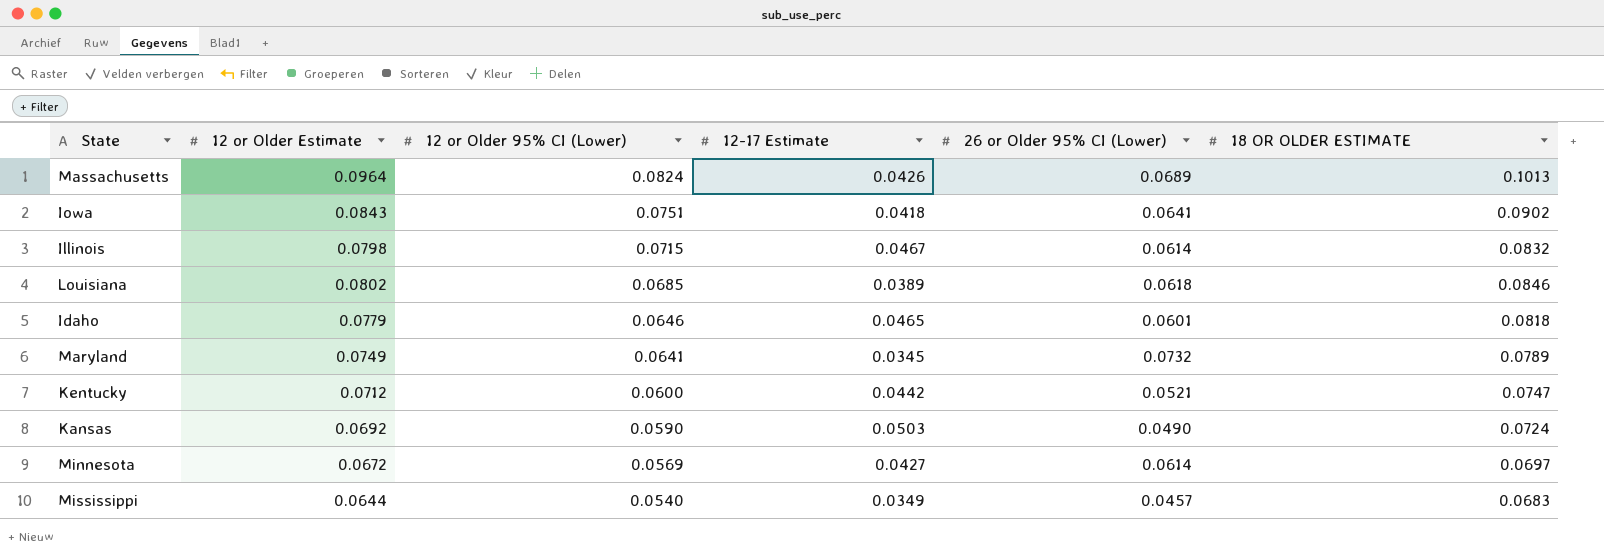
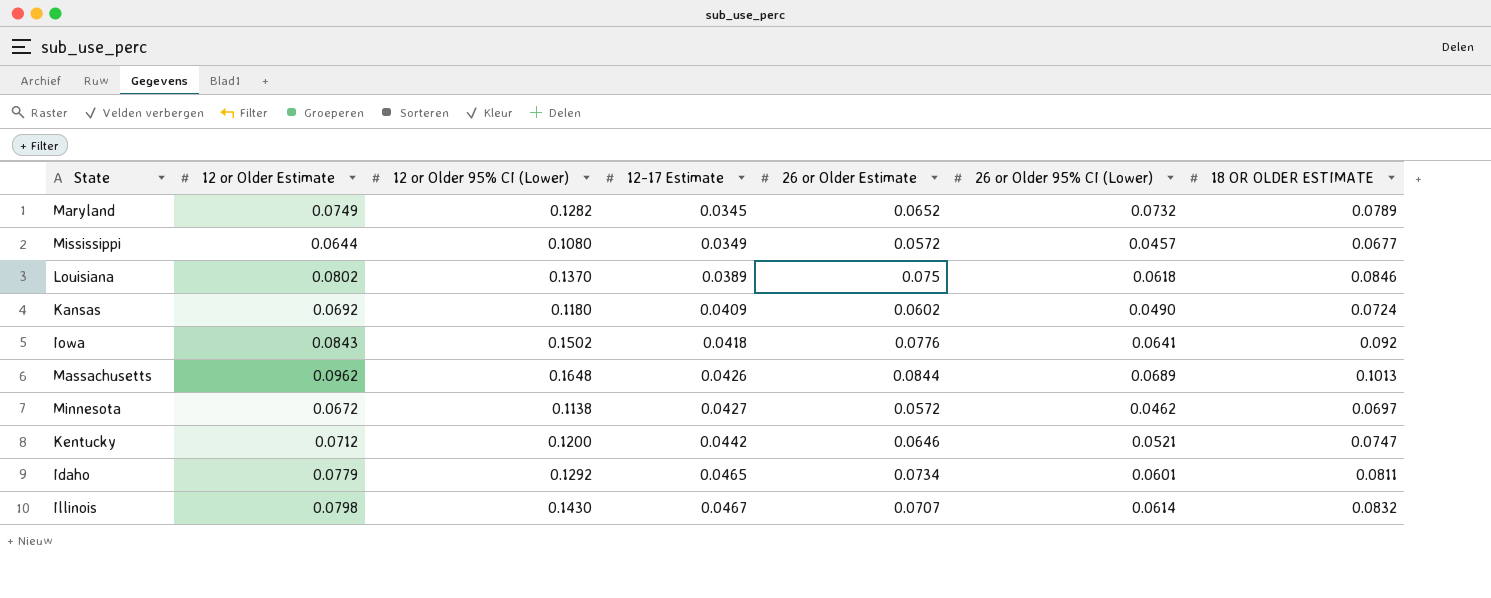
row order: 12 or Older 95% CI (Lower) descending -> 12-17 Estimate ascending
column 26 or Older Estimate | position: none -> 5
Maryland | 12 or Older 95% CI (Lower): 0.0641 -> 0.1282
Mississippi | 12 or Older 95% CI (Lower): 0.0540 -> 0.1080
Mississippi | 18 OR OLDER ESTIMATE: 0.0683 -> 0.0677
Louisiana | 12 or Older 95% CI (Lower): 0.0685 -> 0.1370
Kansas | 12 or Older 95% CI (Lower): 0.0590 -> 0.1180
Kansas | 12-17 Estimate: 0.0503 -> 0.0409
Iowa | 12 or Older 95% CI (Lower): 0.0751 -> 0.1502
Iowa | 18 OR OLDER ESTIMATE: 0.0902 -> 0.092
Massachusetts | 12 or Older Estimate: 0.0964 -> 0.0962
Massachusetts | 12 or Older 95% CI (Lower): 0.0824 -> 0.1648
Minnesota | 12 or Older 95% CI (Lower): 0.0569 -> 0.1138
Minnesota | 26 or Older 95% CI (Lower): 0.0614 -> 0.0462
Kentucky | 12 or Older 95% CI (Lower): 0.0600 -> 0.1200
Idaho | 12 or Older 95% CI (Lower): 0.0646 -> 0.1292
Idaho | 18 OR OLDER ESTIMATE: 0.0818 -> 0.0811
Illinois | 12 or Older 95% CI (Lower): 0.0715 -> 0.1430

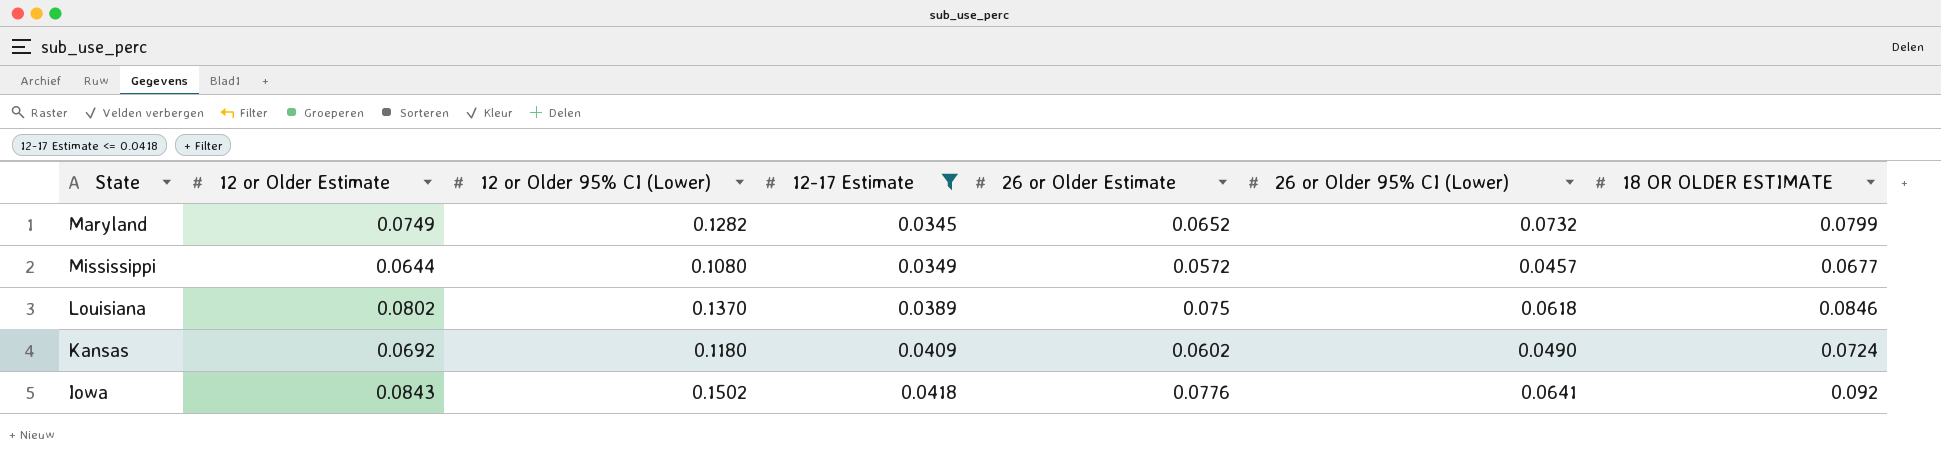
filter: none -> 12-17 Estimate <= 0.0418
Maryland | 18 OR OLDER ESTIMATE: 0.0789 -> 0.0799

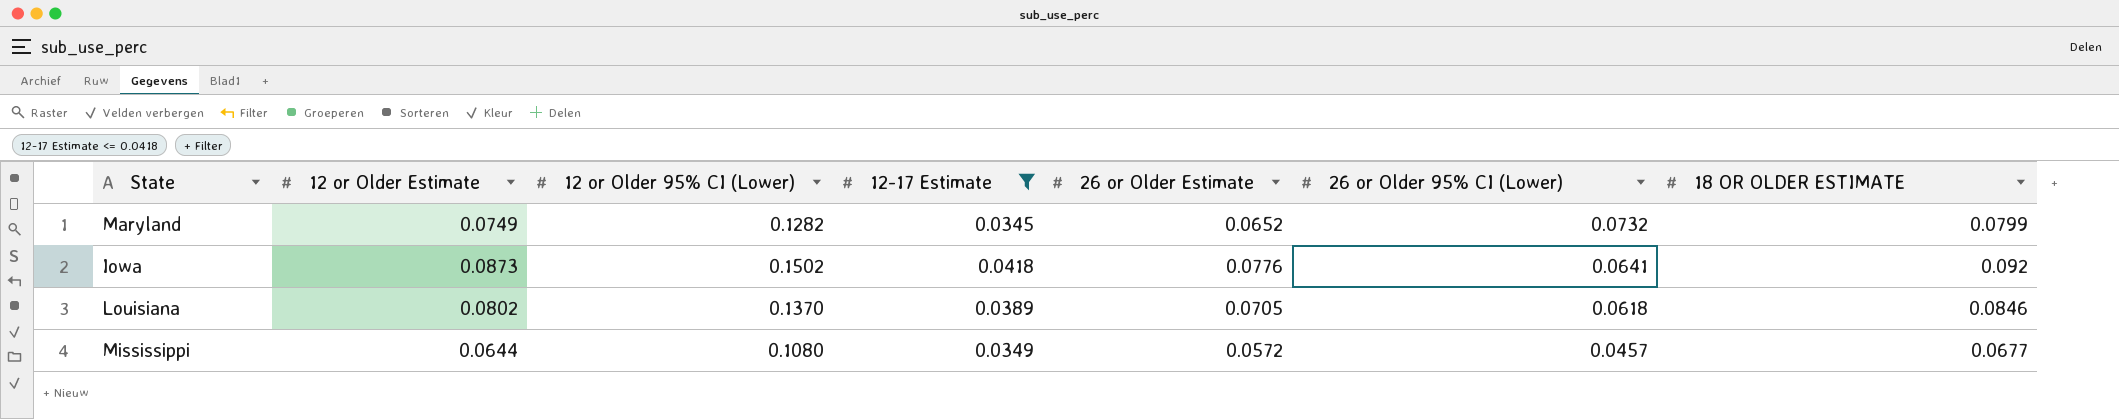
row order: 12-17 Estimate ascending -> 26 or Older 95% CI (Lower) descending
row Kansas: 0.0692 | 0.1180 | 0.0409 | 0.0602 | 0.0490 | 0.0724 -> none
Iowa | 12 or Older Estimate: 0.0843 -> 0.0873
Louisiana | 26 or Older Estimate: 0.075 -> 0.0705

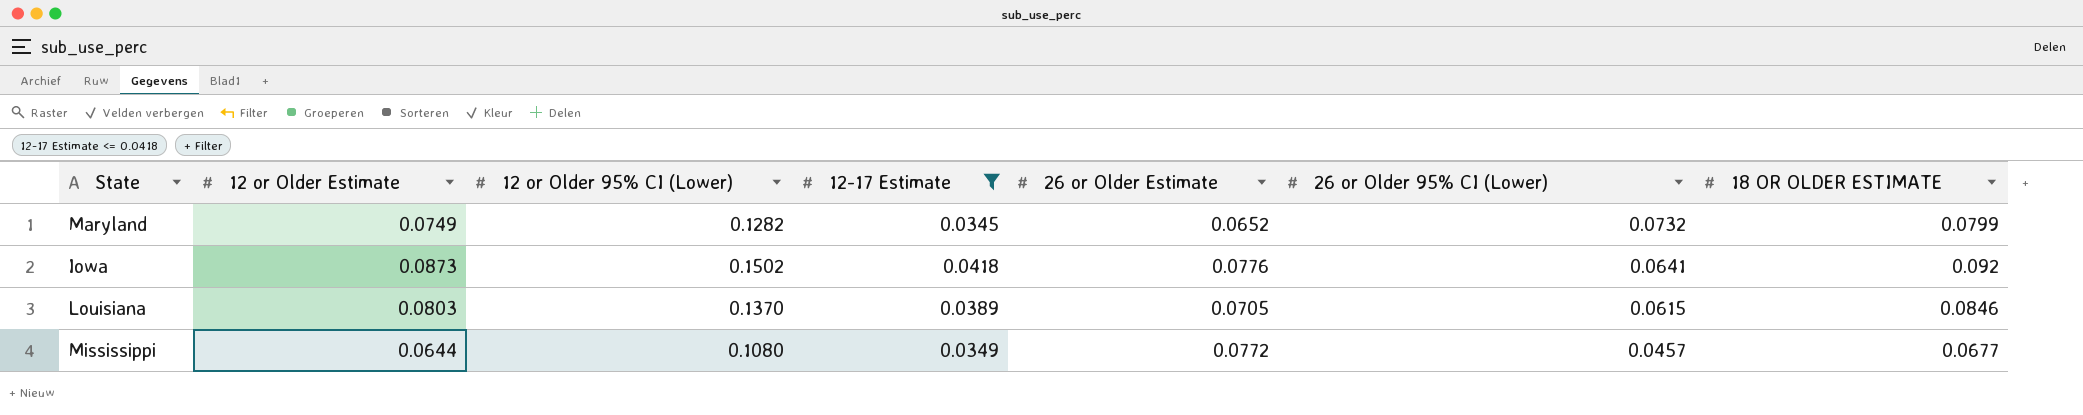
Louisiana | 12 or Older Estimate: 0.0802 -> 0.0803
Louisiana | 26 or Older 95% CI (Lower): 0.0618 -> 0.0615
Mississippi | 26 or Older Estimate: 0.0572 -> 0.0772

